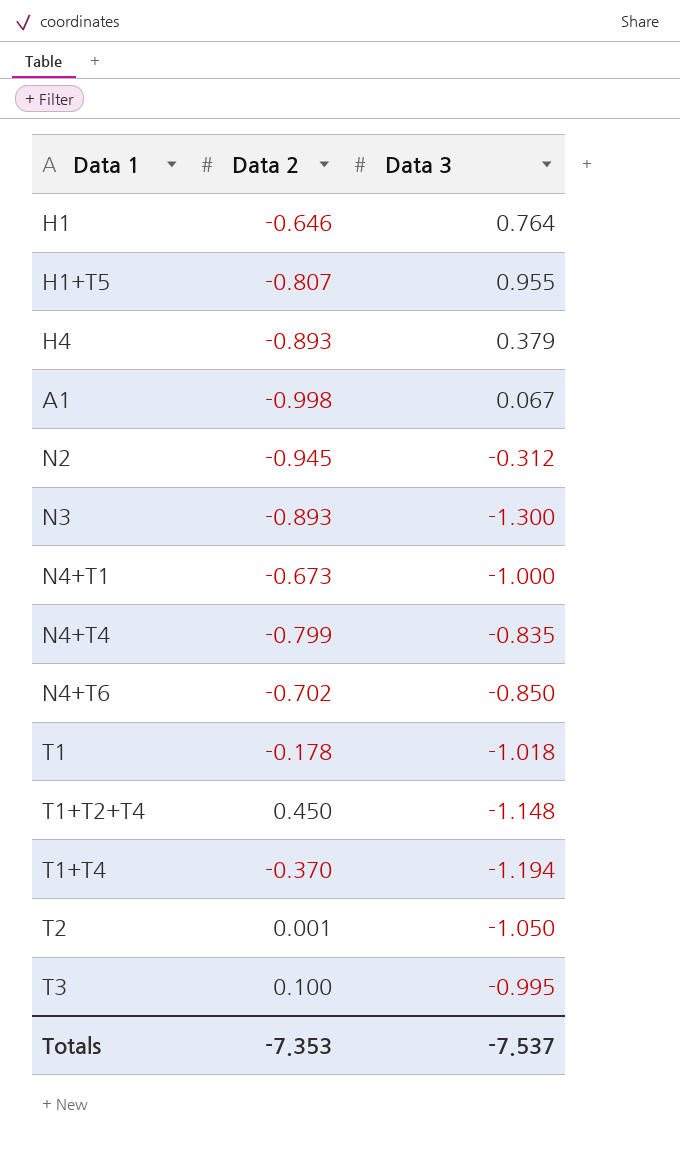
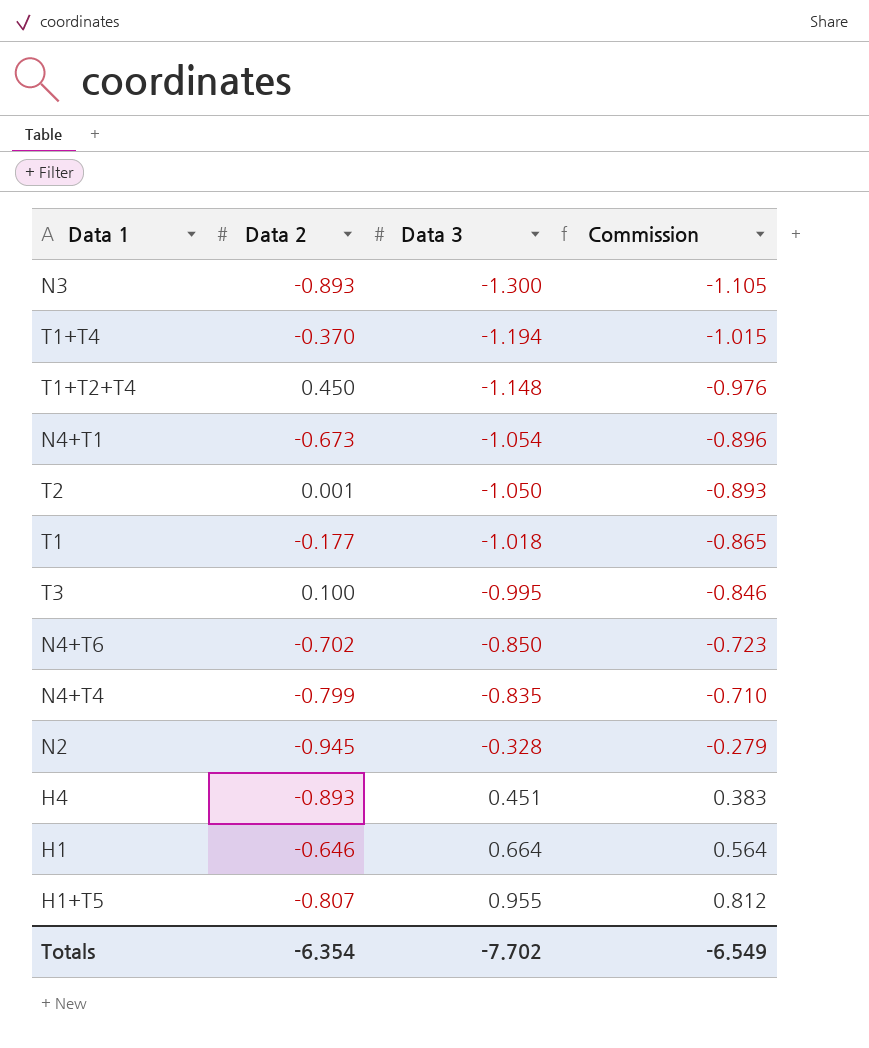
row order: none -> Data 3 ascending
column Commission | formula: none -> [Data 3] * 0.85
row A1: -0.998 | 0.067 -> none
N4+T1 | Data 3: -1.000 -> -1.054
T1 | Data 2: -0.178 -> -0.177
N2 | Data 3: -0.312 -> -0.328
H4 | Data 3: 0.379 -> 0.451
H1 | Data 3: 0.764 -> 0.664
Totals | Data 2: -7.353 -> -6.354
Totals | Data 3: -7.537 -> -7.702

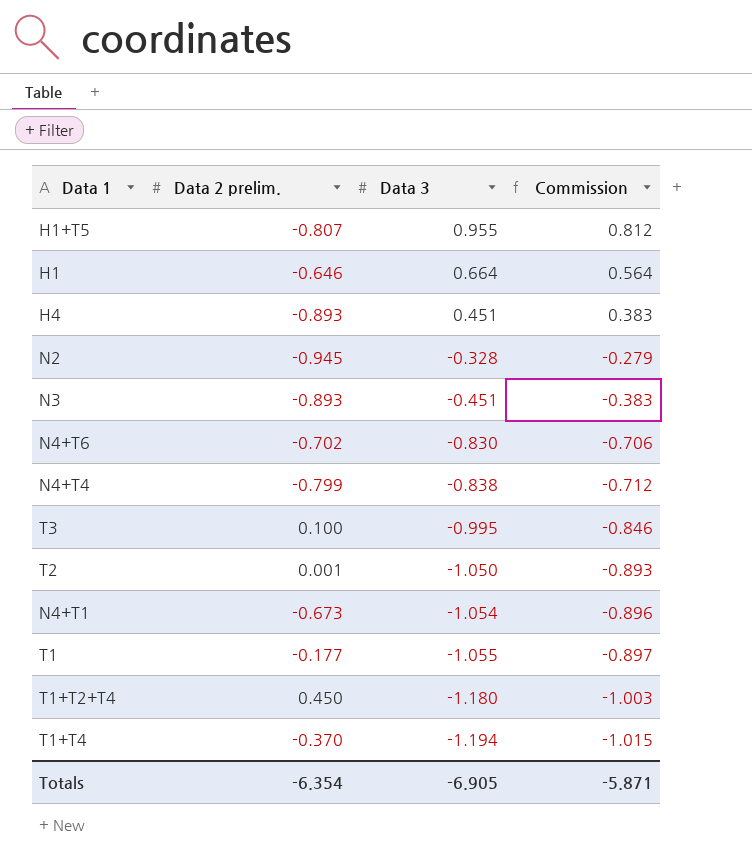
row order: Data 3 ascending -> Data 3 descending
column name: Data 2 -> Data 2 prelim.
N3 | Data 3: -1.300 -> -0.451
N3 | Commission: -1.105 -> -0.383
N4+T6 | Data 3: -0.850 -> -0.830
N4+T6 | Commission: -0.723 -> -0.706
N4+T4 | Data 3: -0.835 -> -0.838
N4+T4 | Commission: -0.710 -> -0.712
T1 | Data 3: -1.018 -> -1.055
T1 | Commission: -0.865 -> -0.897
T1+T2+T4 | Data 3: -1.148 -> -1.180
T1+T2+T4 | Commission: -0.976 -> -1.003
Totals | Data 3: -7.702 -> -6.905
Totals | Commission: -6.549 -> -5.871

